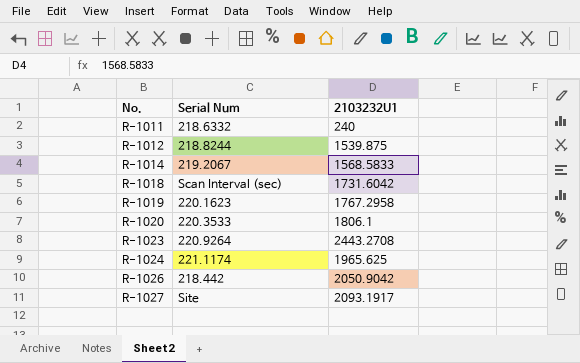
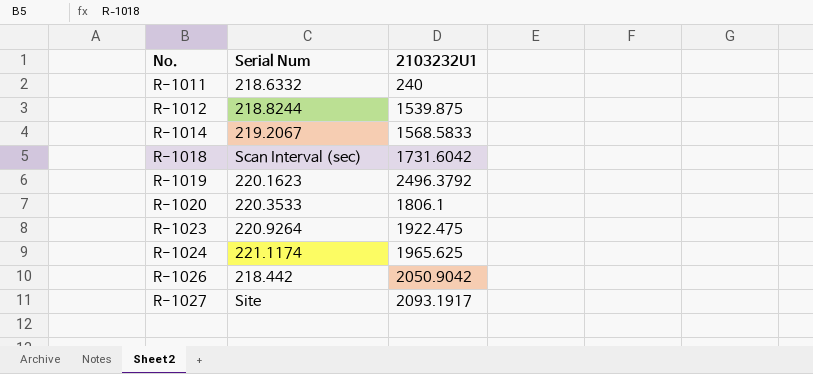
R-1019 | 2103232U1: 1767.2958 -> 2496.3792
R-1023 | 2103232U1: 2443.2708 -> 1922.475

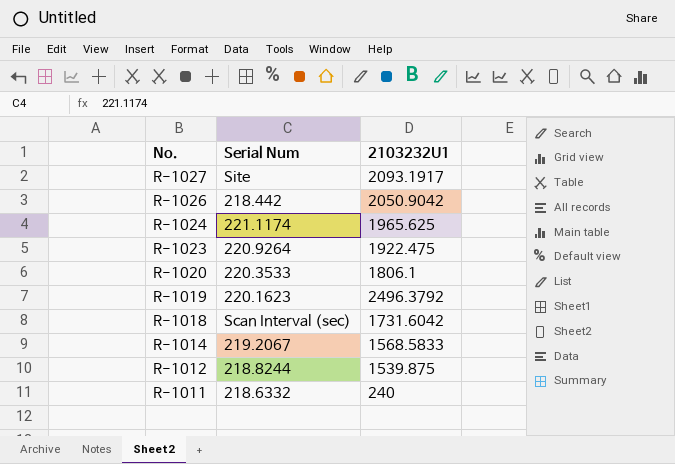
row order: No. ascending -> No. descending

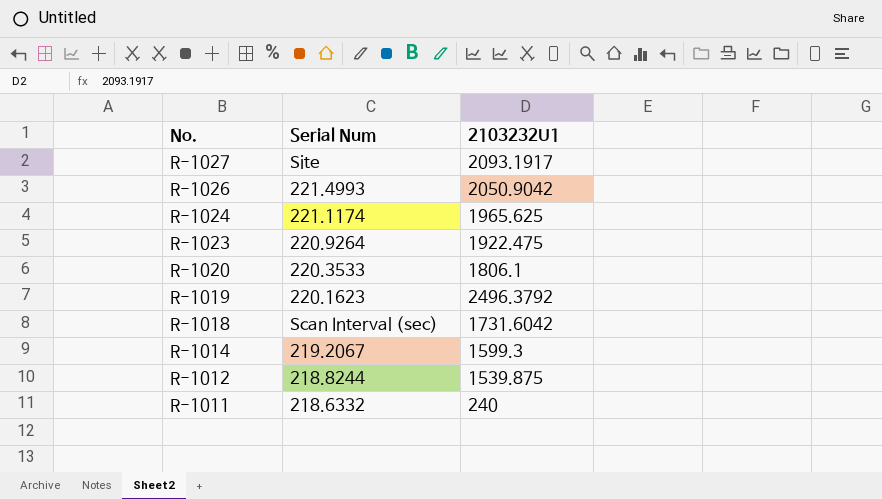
R-1026 | Serial Num: 218.442 -> 221.4993
R-1014 | 2103232U1: 1568.5833 -> 1599.3

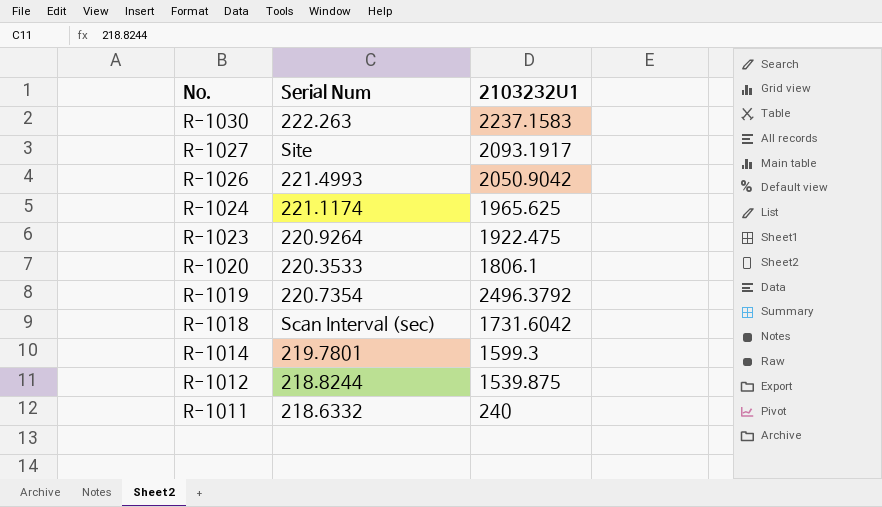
row R-1030: none -> 222.263 | 2237.1583
R-1019 | Serial Num: 220.1623 -> 220.7354
R-1014 | Serial Num: 219.2067 -> 219.7801

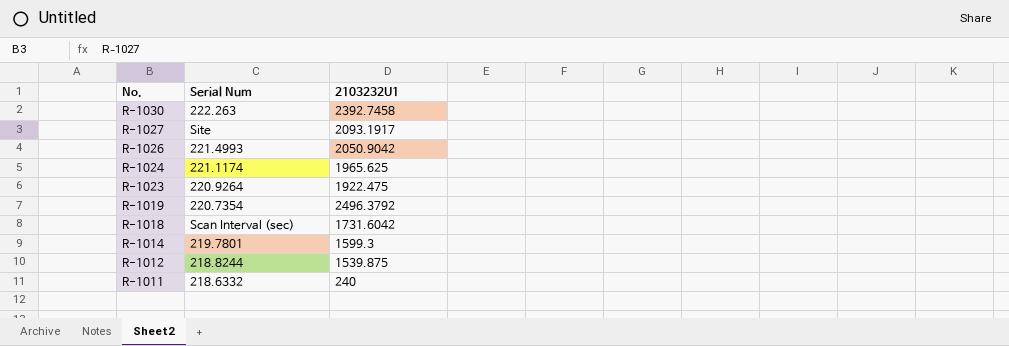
row R-1020: 220.3533 | 1806.1 -> none
R-1030 | 2103232U1: 2237.1583 -> 2392.7458

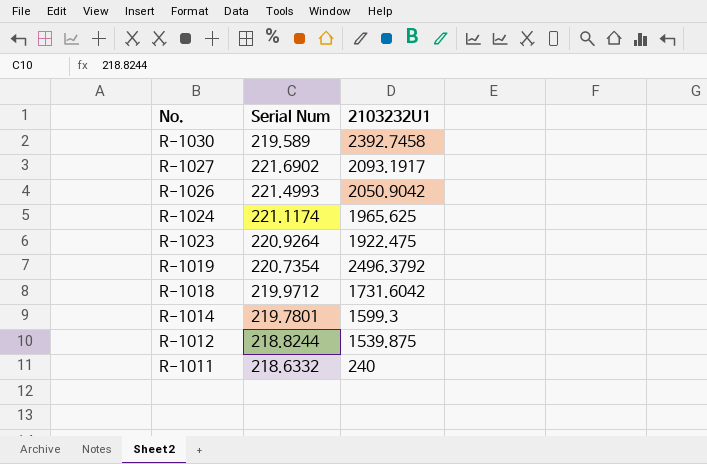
R-1030 | Serial Num: 222.263 -> 219.589
R-1027 | Serial Num: Site -> 221.6902
R-1018 | Serial Num: Scan Interval (sec) -> 219.9712

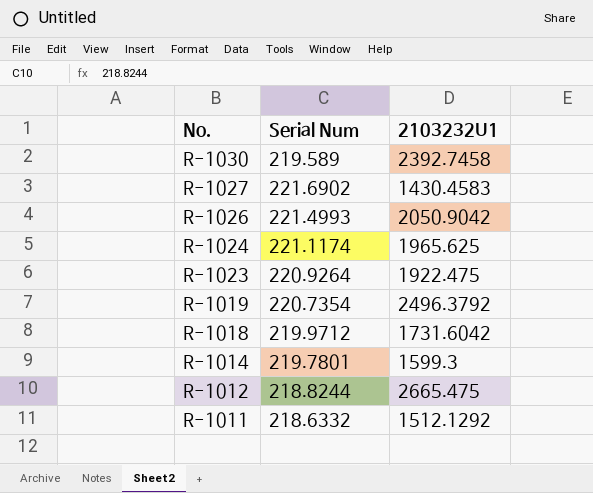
R-1027 | 2103232U1: 2093.1917 -> 1430.4583
R-1012 | 2103232U1: 1539.875 -> 2665.475
R-1011 | 2103232U1: 240 -> 1512.1292

